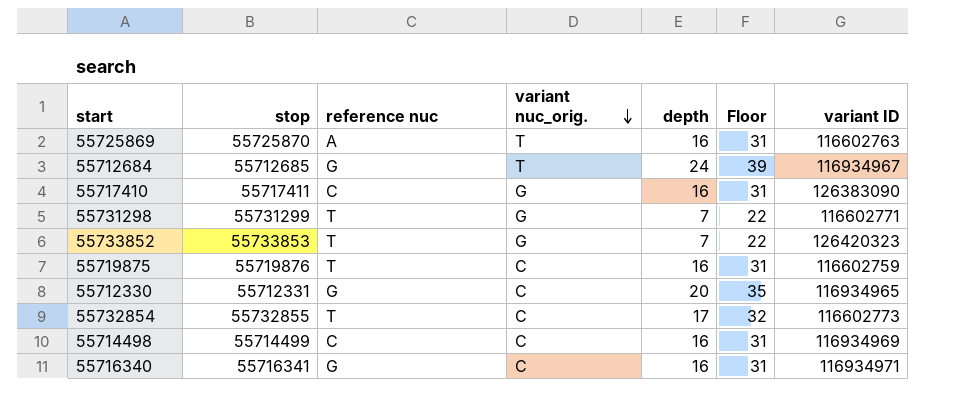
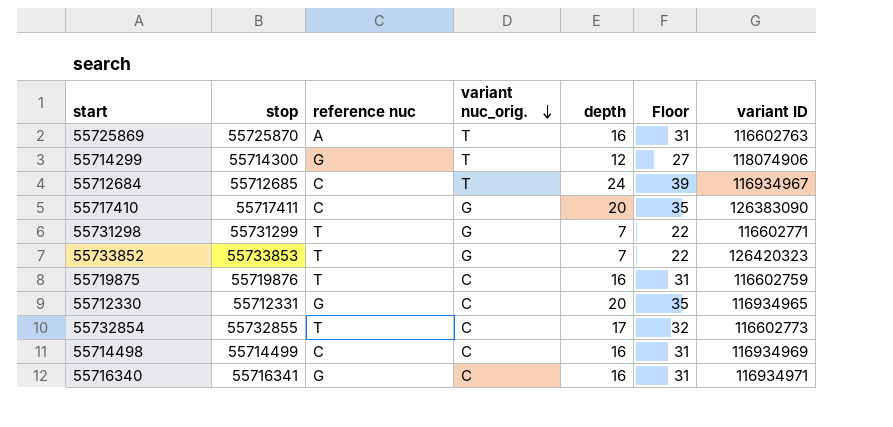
row 55714299: none -> 55714300 | G | T | 12 | 27 | 118074906
55712684 | reference nuc: G -> C
55717410 | depth: 16 -> 20
55717410 | Floor: 31 -> 35

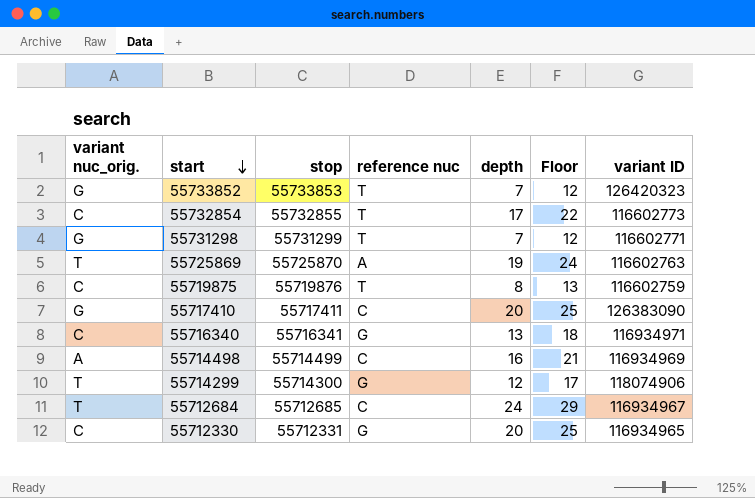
row order: variant nuc_orig. descending -> start descending
column variant nuc_orig. | position: 4 -> 1
column Floor | formula: [depth] + 15 -> [depth] + 5
55725869 | depth: 16 -> 19
55719875 | depth: 16 -> 8
55716340 | depth: 16 -> 13
55714498 | variant nuc_orig.: C -> A

